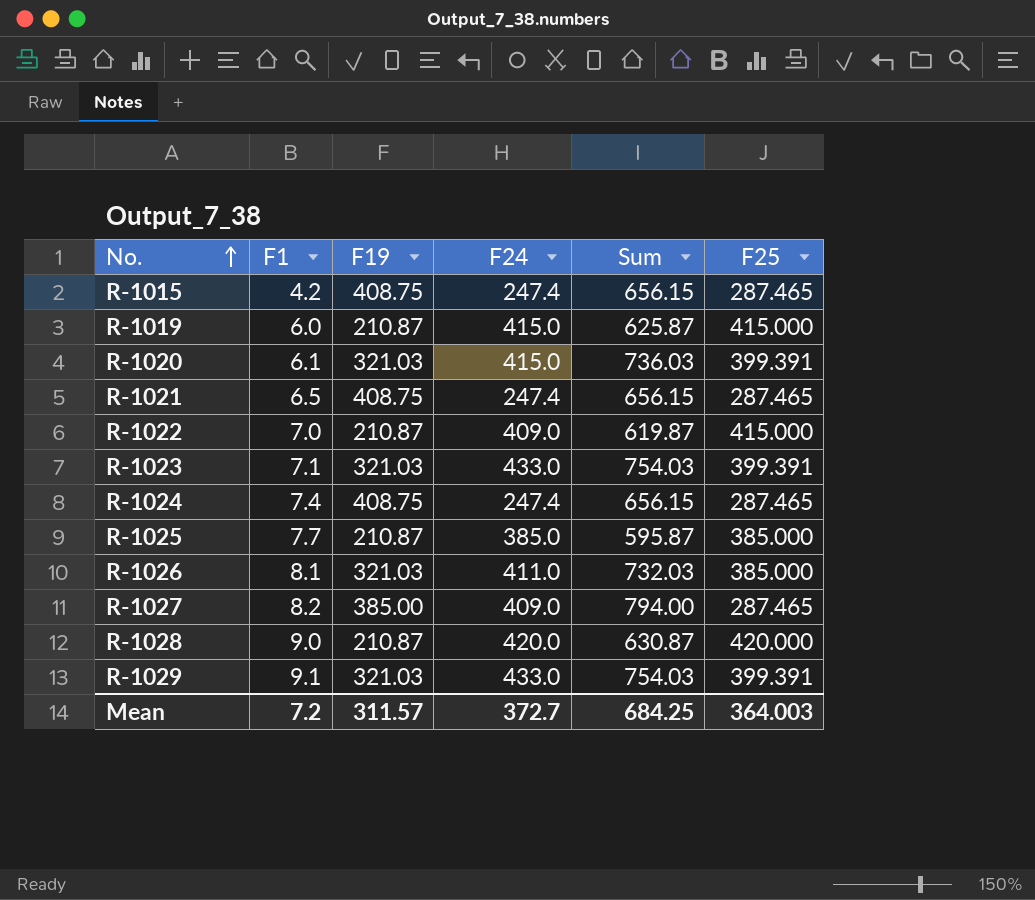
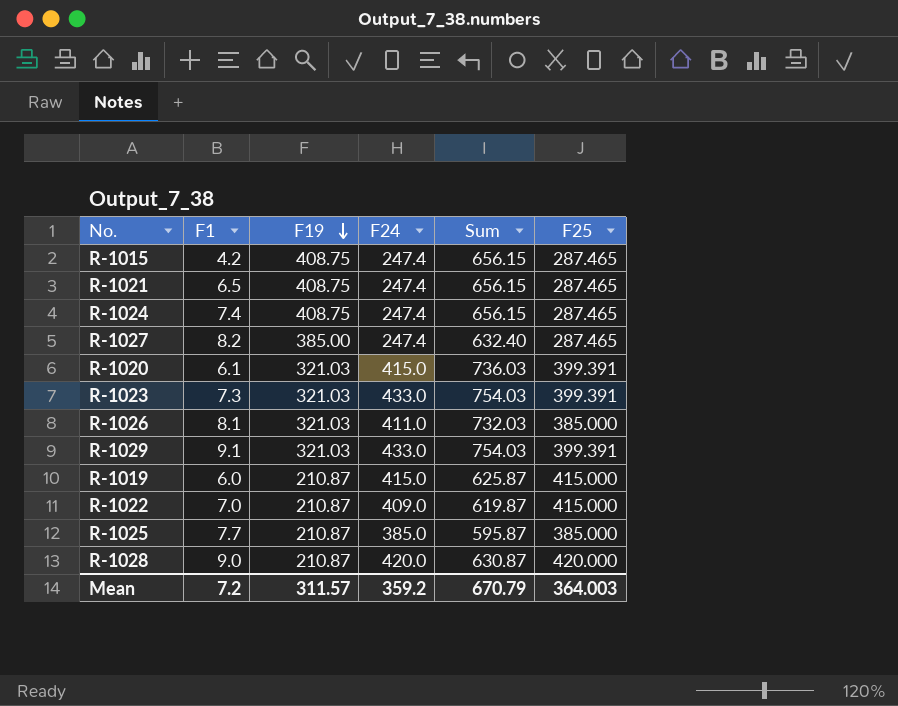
row order: No. ascending -> F19 descending
R-1027 | F24: 409.0 -> 247.4
R-1027 | Sum: 794.00 -> 632.40
R-1023 | F1: 7.1 -> 7.3
Mean | F24: 372.7 -> 359.2
Mean | Sum: 684.25 -> 670.79

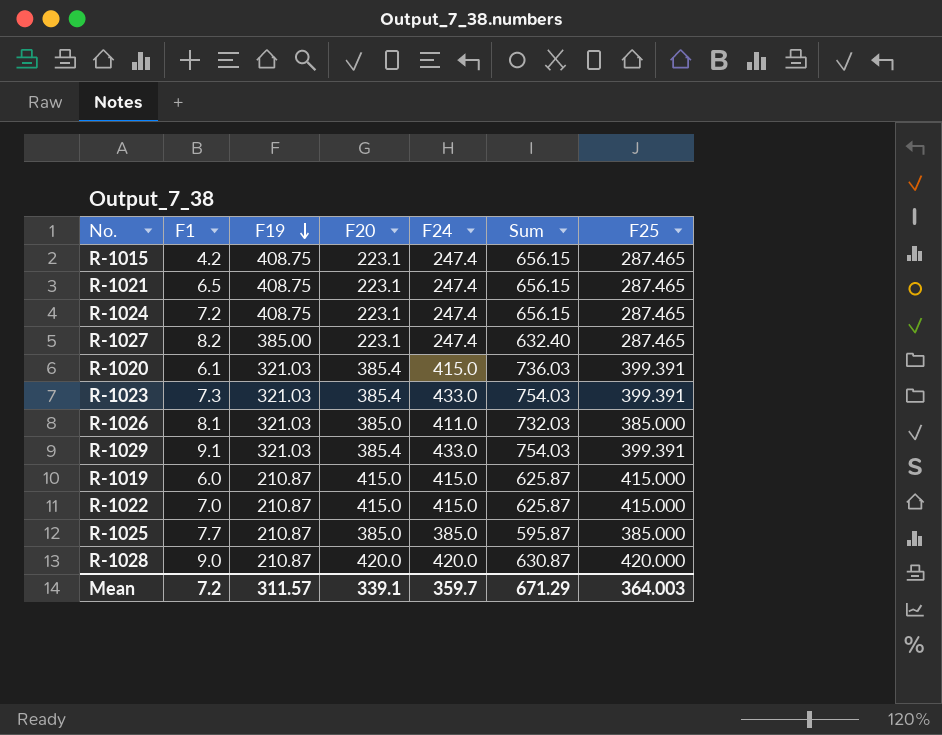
column F20 | position: none -> 4
R-1024 | F1: 7.4 -> 7.2
R-1022 | F24: 409.0 -> 415.0
R-1022 | Sum: 619.87 -> 625.87
Mean | F24: 359.2 -> 359.7
Mean | Sum: 670.79 -> 671.29

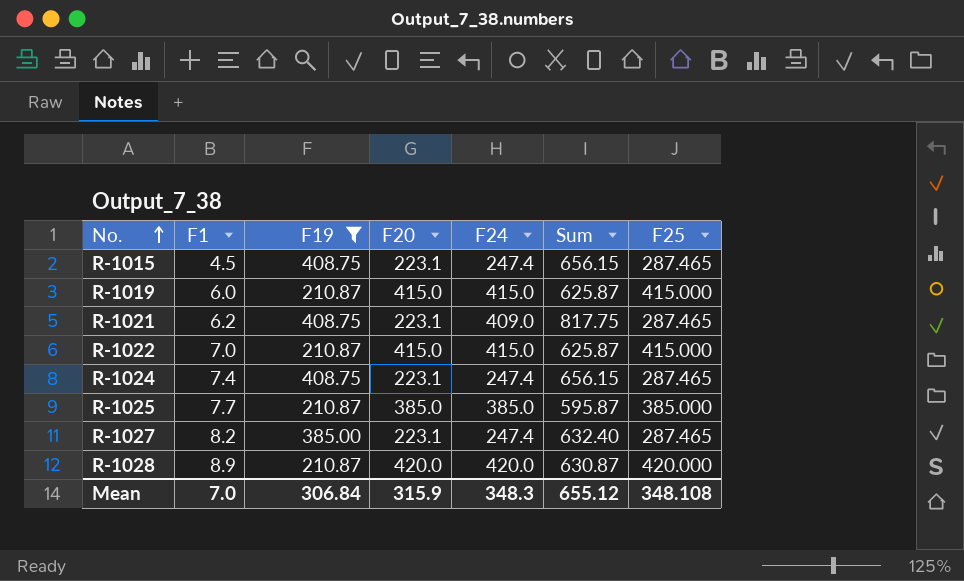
filter: none -> F19 != 321.03
row order: F19 descending -> No. ascending
R-1015 | F1: 4.2 -> 4.5
R-1021 | F1: 6.5 -> 6.2
R-1021 | F24: 247.4 -> 409.0
R-1021 | Sum: 656.15 -> 817.75
R-1024 | F1: 7.2 -> 7.4
R-1028 | F1: 9.0 -> 8.9
Mean | F1: 7.2 -> 7.0
Mean | F19: 311.57 -> 306.84
Mean | F20: 339.1 -> 315.9
Mean | F24: 359.7 -> 348.3
Mean | Sum: 671.29 -> 655.12
Mean | F25: 364.003 -> 348.108

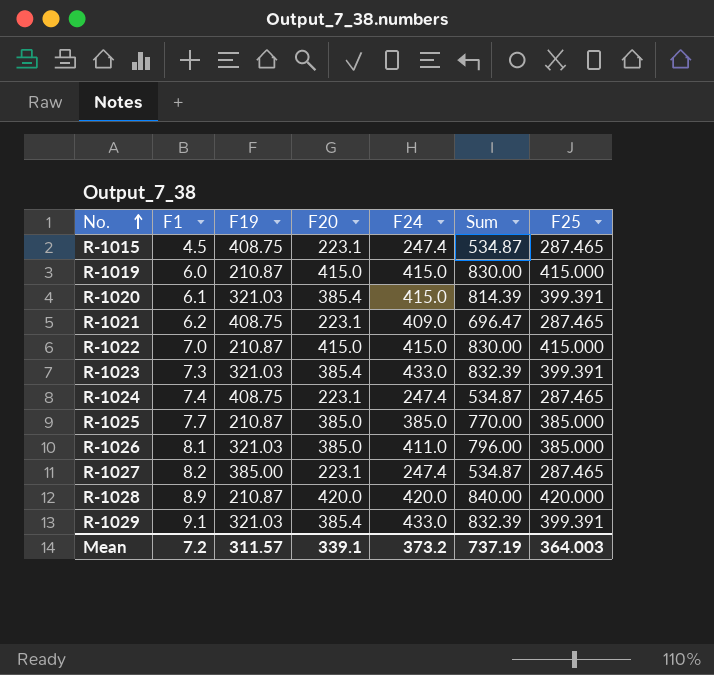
filter: F19 != 321.03 -> none
column Sum | formula: [F19] + [F24] -> [F24] + [F25]
Mean | F1: 7.0 -> 7.2
Mean | F19: 306.84 -> 311.57
Mean | F20: 315.9 -> 339.1
Mean | F24: 348.3 -> 373.2
Mean | Sum: 655.12 -> 737.19
Mean | F25: 348.108 -> 364.003

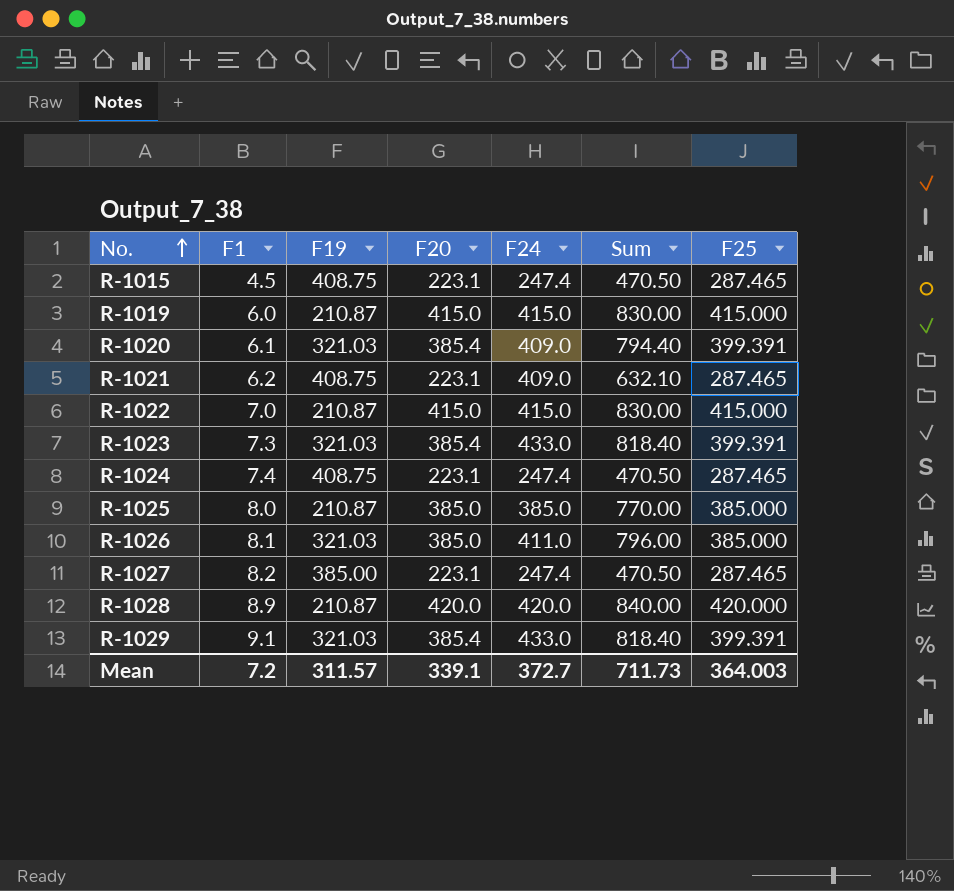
column Sum | formula: [F24] + [F25] -> [F20] + [F24]
R-1020 | F24: 415.0 -> 409.0
R-1025 | F1: 7.7 -> 8.0
Mean | F24: 373.2 -> 372.7
Mean | Sum: 737.19 -> 711.73

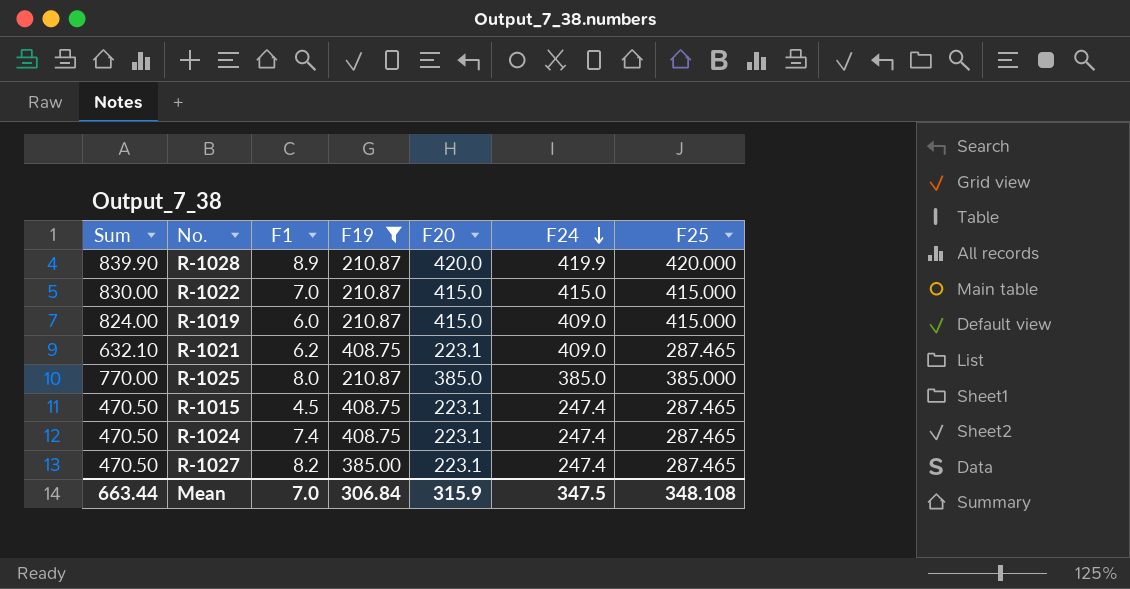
filter: none -> F19 != 321.03
row order: No. ascending -> F24 descending
column Sum | position: 6 -> 1
R-1028 | Sum: 840.00 -> 839.90
R-1028 | F24: 420.0 -> 419.9
R-1019 | Sum: 830.00 -> 824.00
R-1019 | F24: 415.0 -> 409.0
Mean | Sum: 711.73 -> 663.44
Mean | F1: 7.2 -> 7.0
Mean | F19: 311.57 -> 306.84
Mean | F20: 339.1 -> 315.9
Mean | F24: 372.7 -> 347.5
Mean | F25: 364.003 -> 348.108

